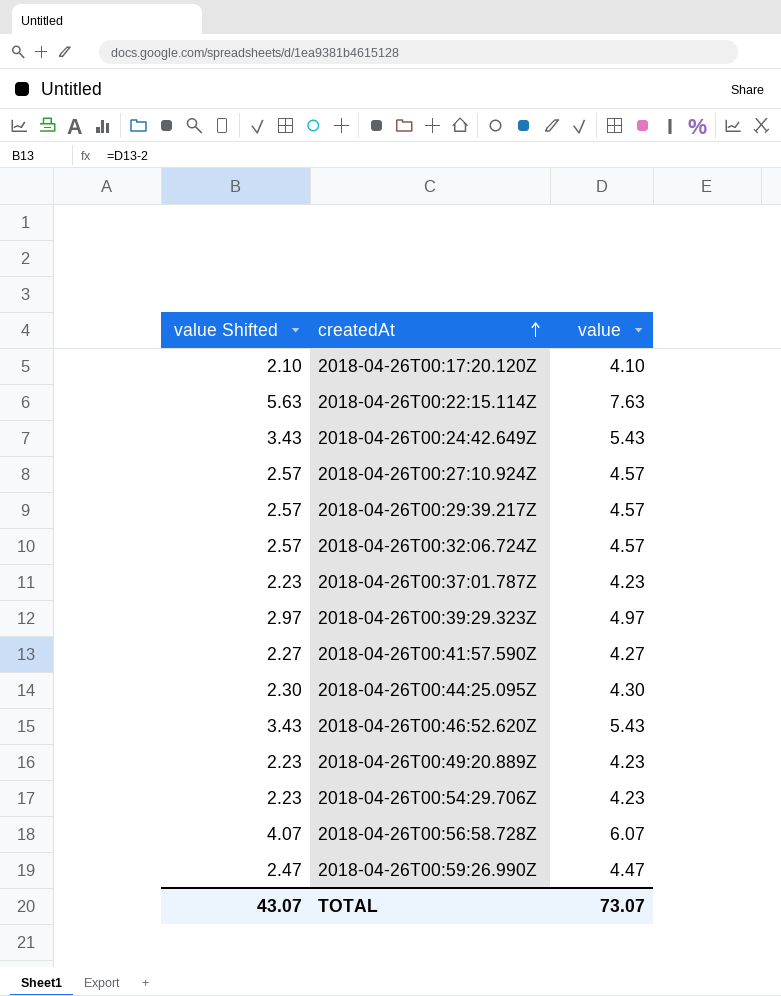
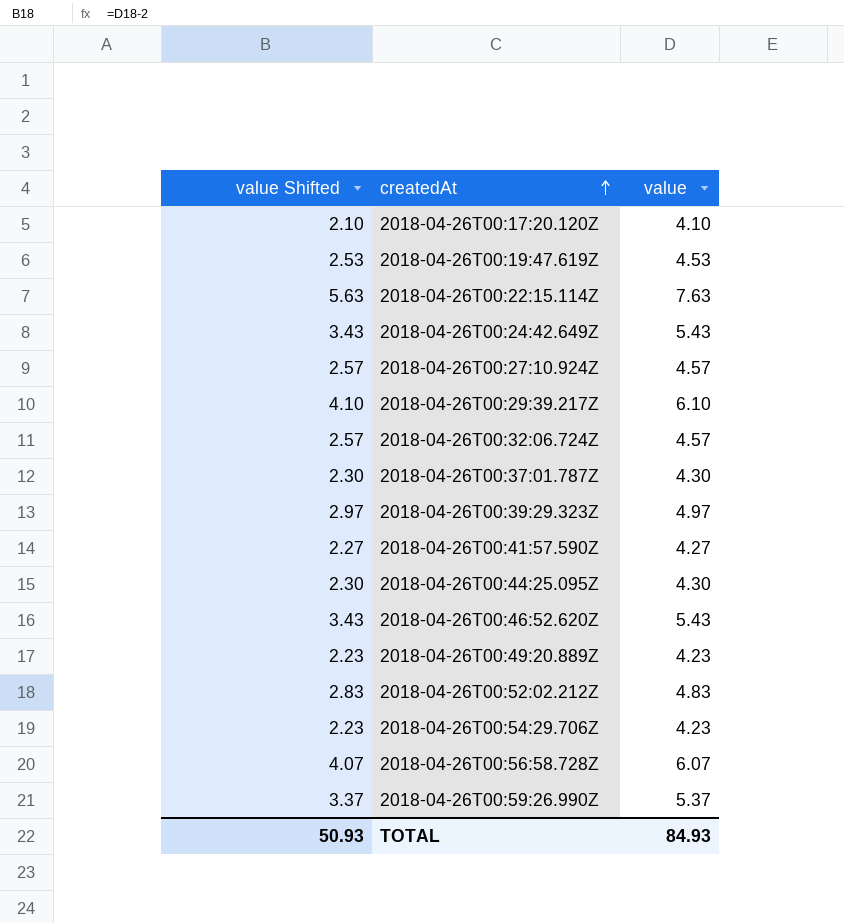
row 2018-04-26T00:19:47.619Z: none -> 2.53 | 4.53
2018-04-26T00:29:39.217Z | value Shifted: 2.57 -> 4.10
2018-04-26T00:29:39.217Z | value: 4.57 -> 6.10
2018-04-26T00:37:01.787Z | value Shifted: 2.23 -> 2.30
2018-04-26T00:37:01.787Z | value: 4.23 -> 4.30
row 2018-04-26T00:52:02.212Z: none -> 2.83 | 4.83
2018-04-26T00:59:26.990Z | value Shifted: 2.47 -> 3.37
2018-04-26T00:59:26.990Z | value: 4.47 -> 5.37
TOTAL | value Shifted: 43.07 -> 50.93
TOTAL | value: 73.07 -> 84.93

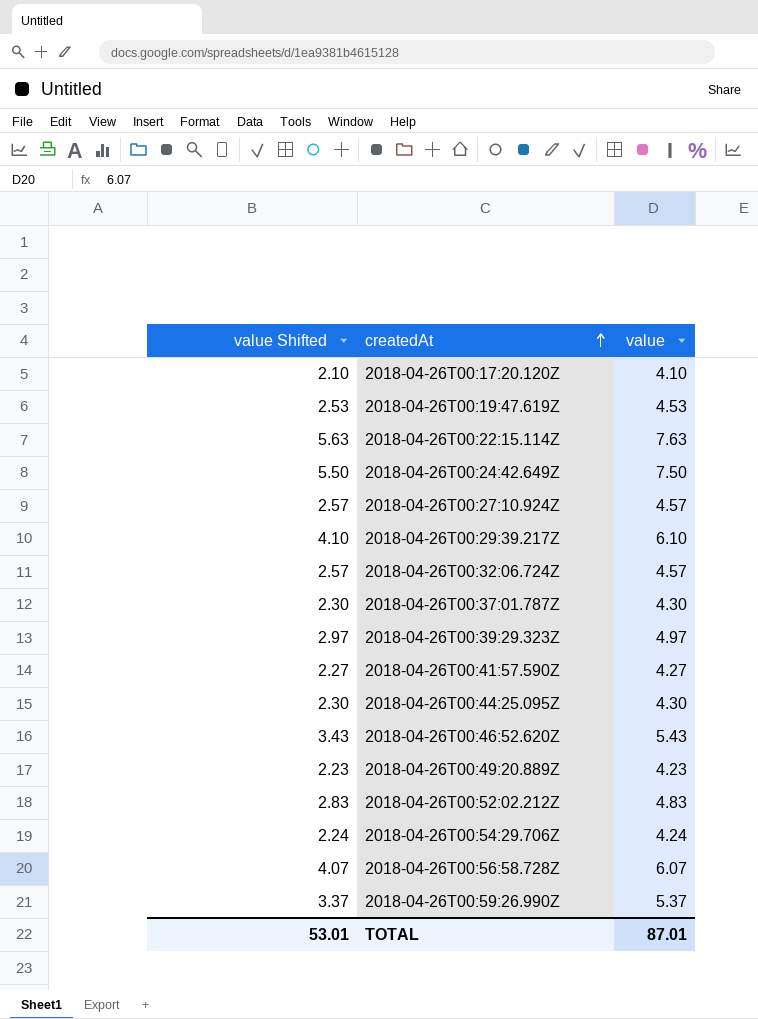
2018-04-26T00:24:42.649Z | value Shifted: 3.43 -> 5.50
2018-04-26T00:24:42.649Z | value: 5.43 -> 7.50
2018-04-26T00:54:29.706Z | value Shifted: 2.23 -> 2.24
2018-04-26T00:54:29.706Z | value: 4.23 -> 4.24
TOTAL | value Shifted: 50.93 -> 53.01
TOTAL | value: 84.93 -> 87.01

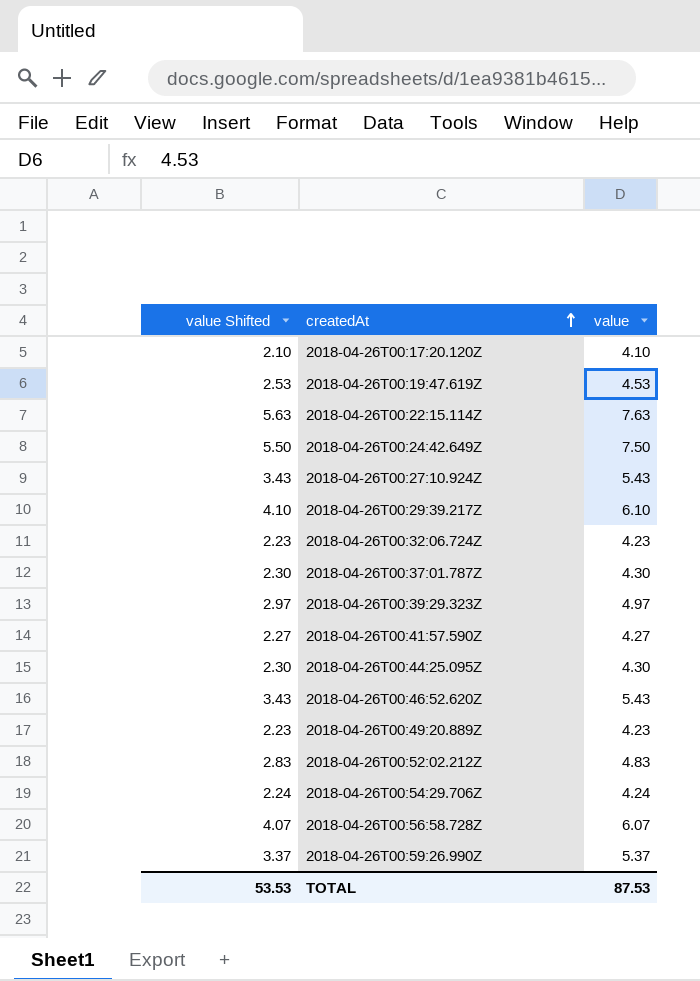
2018-04-26T00:27:10.924Z | value Shifted: 2.57 -> 3.43
2018-04-26T00:27:10.924Z | value: 4.57 -> 5.43
2018-04-26T00:32:06.724Z | value Shifted: 2.57 -> 2.23
2018-04-26T00:32:06.724Z | value: 4.57 -> 4.23
TOTAL | value Shifted: 53.01 -> 53.53
TOTAL | value: 87.01 -> 87.53

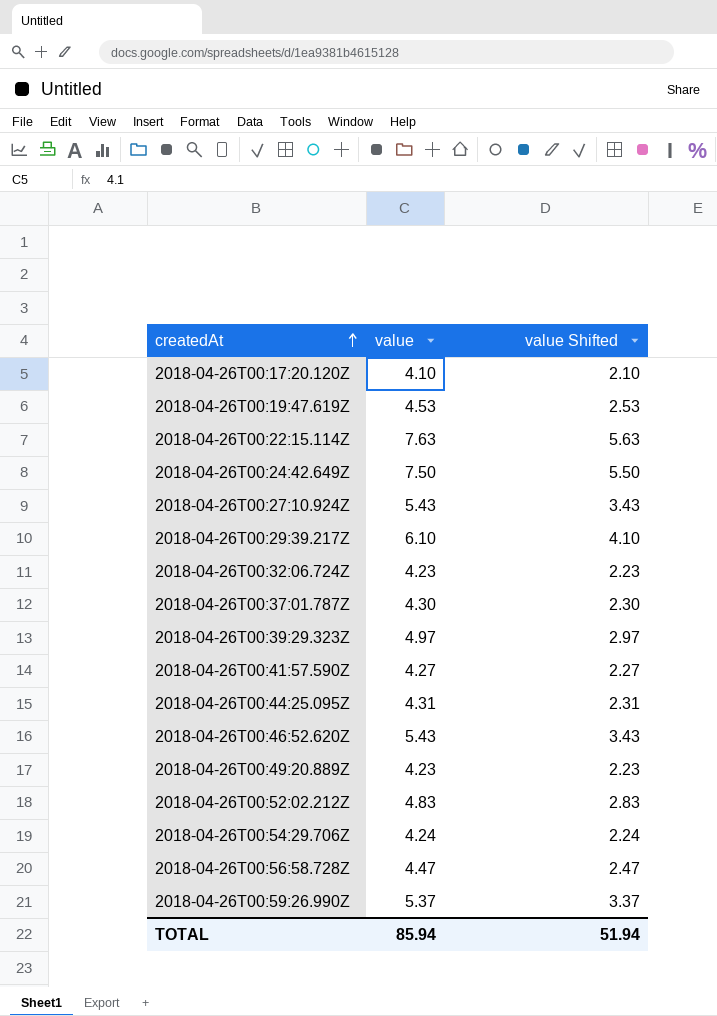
column value Shifted | position: 1 -> 3
2018-04-26T00:44:25.095Z | value: 4.30 -> 4.31
2018-04-26T00:44:25.095Z | value Shifted: 2.30 -> 2.31
2018-04-26T00:56:58.728Z | value: 6.07 -> 4.47
2018-04-26T00:56:58.728Z | value Shifted: 4.07 -> 2.47
TOTAL | value: 87.53 -> 85.94
TOTAL | value Shifted: 53.53 -> 51.94

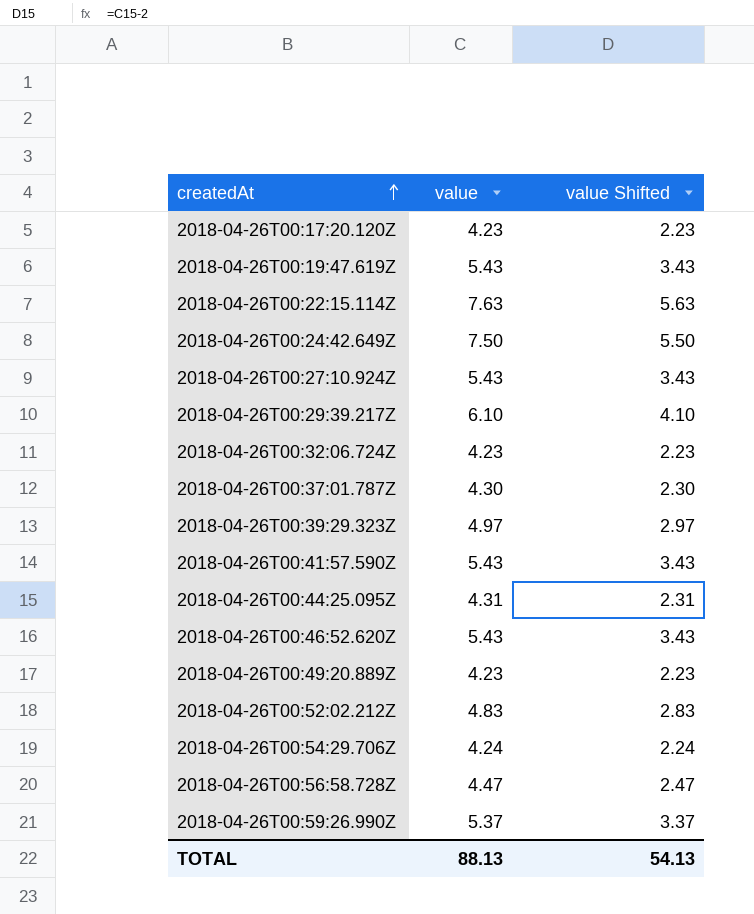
2018-04-26T00:17:20.120Z | value: 4.10 -> 4.23
2018-04-26T00:17:20.120Z | value Shifted: 2.10 -> 2.23
2018-04-26T00:19:47.619Z | value: 4.53 -> 5.43
2018-04-26T00:19:47.619Z | value Shifted: 2.53 -> 3.43
2018-04-26T00:41:57.590Z | value: 4.27 -> 5.43
2018-04-26T00:41:57.590Z | value Shifted: 2.27 -> 3.43
TOTAL | value: 85.94 -> 88.13
TOTAL | value Shifted: 51.94 -> 54.13

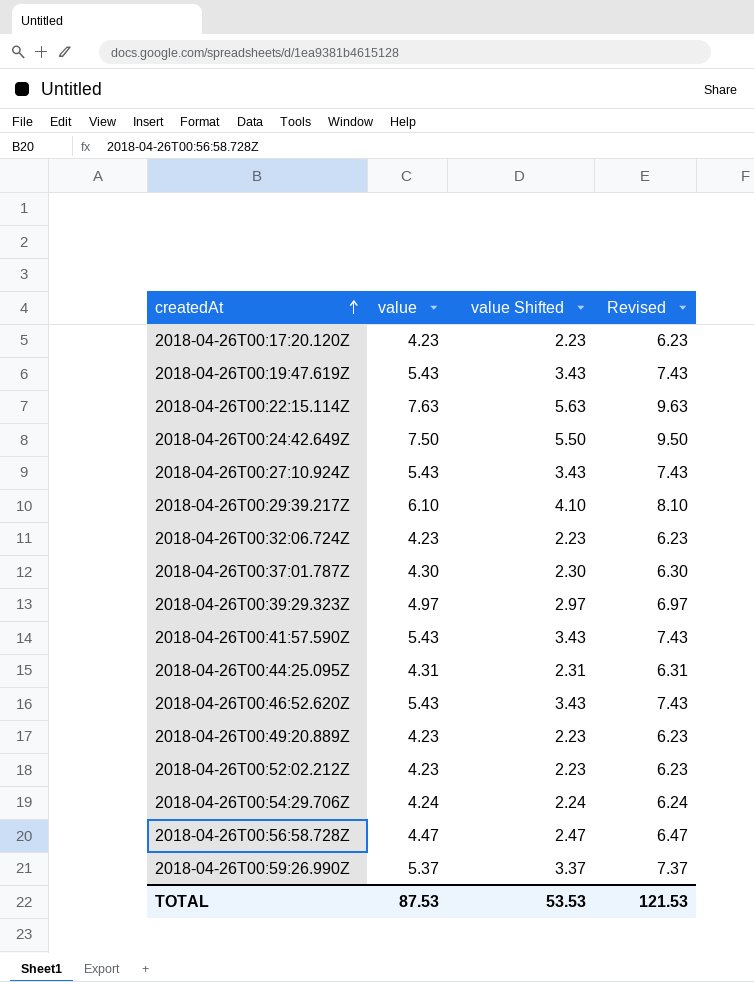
column Revised | formula: none -> [value] + 2
2018-04-26T00:52:02.212Z | value: 4.83 -> 4.23
2018-04-26T00:52:02.212Z | value Shifted: 2.83 -> 2.23
TOTAL | value: 88.13 -> 87.53
TOTAL | value Shifted: 54.13 -> 53.53

